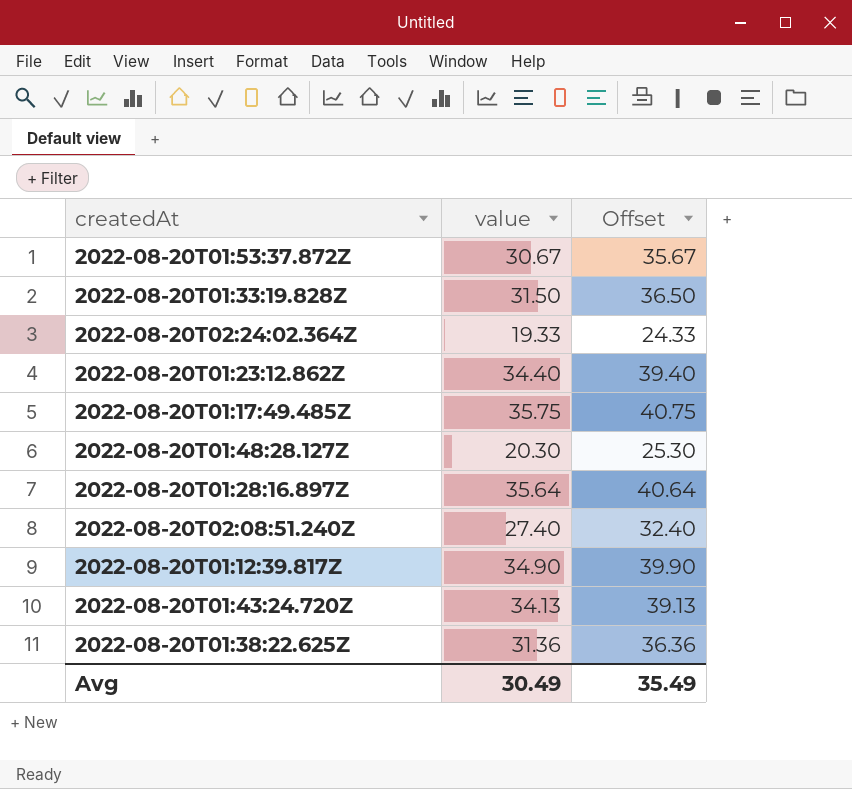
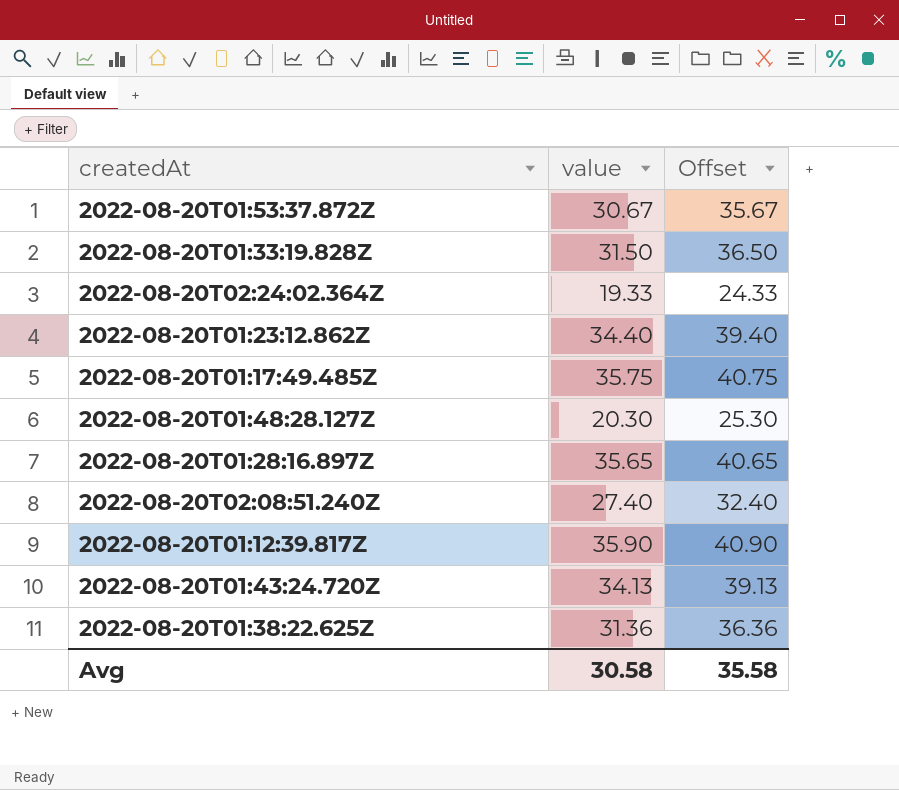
2022-08-20T01:28:16.897Z | value: 35.64 -> 35.65
2022-08-20T01:28:16.897Z | Offset: 40.64 -> 40.65
2022-08-20T01:12:39.817Z | value: 34.90 -> 35.90
2022-08-20T01:12:39.817Z | Offset: 39.90 -> 40.90
Avg | value: 30.49 -> 30.58
Avg | Offset: 35.49 -> 35.58

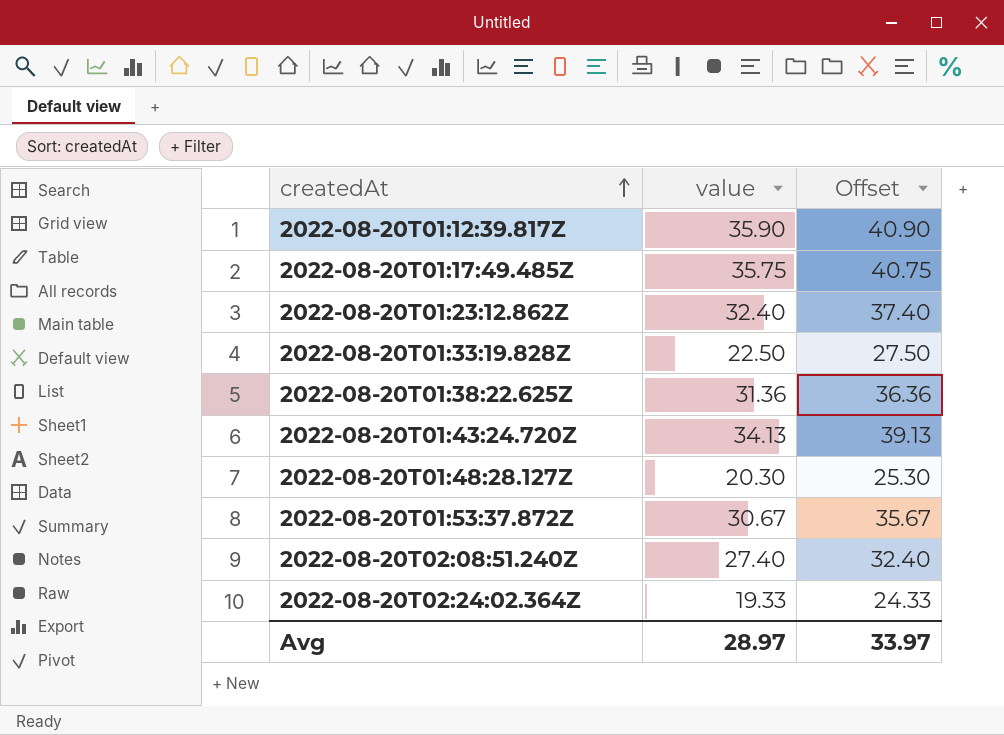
row order: none -> createdAt ascending
row 2022-08-20T01:28:16.897Z: 35.65 | 40.65 -> none
2022-08-20T01:23:12.862Z | value: 34.40 -> 32.40
2022-08-20T01:23:12.862Z | Offset: 39.40 -> 37.40
2022-08-20T01:33:19.828Z | value: 31.50 -> 22.50
2022-08-20T01:33:19.828Z | Offset: 36.50 -> 27.50
Avg | value: 30.58 -> 28.97
Avg | Offset: 35.58 -> 33.97

